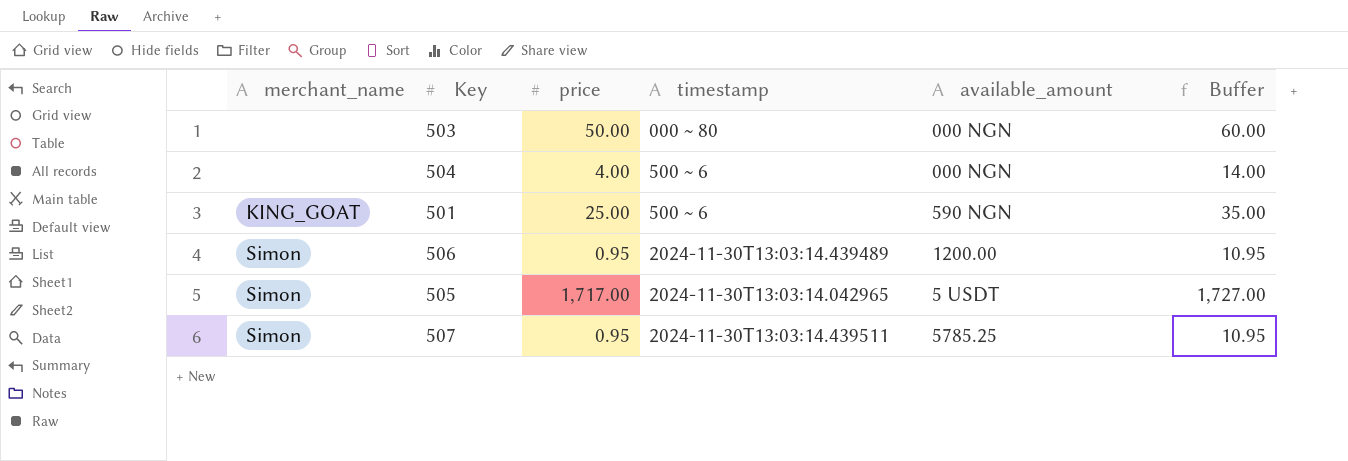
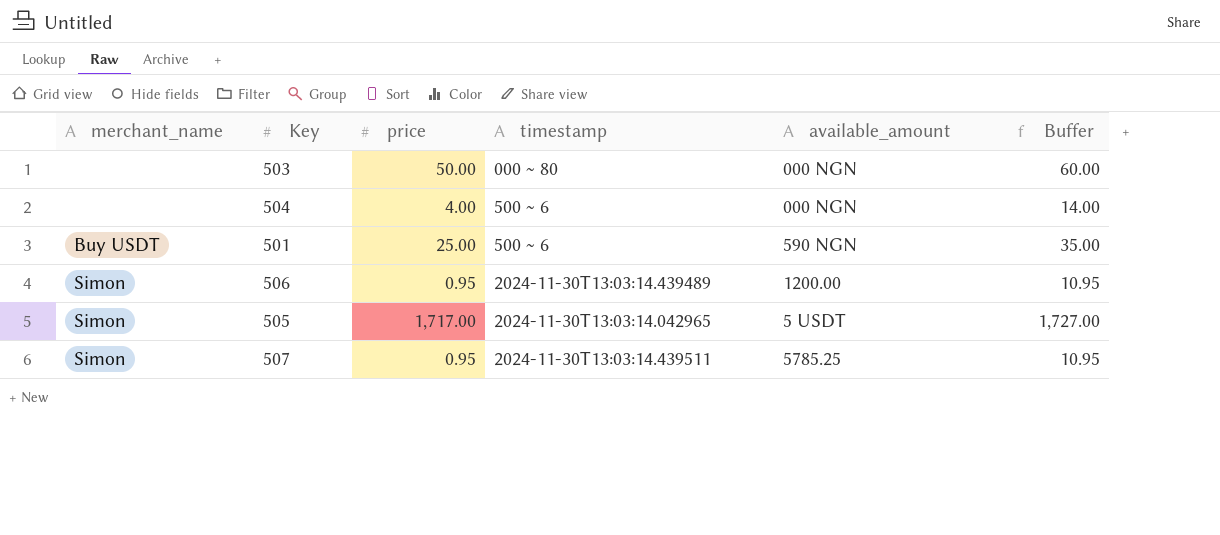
501 | merchant_name: KING_GOAT -> Buy USDT

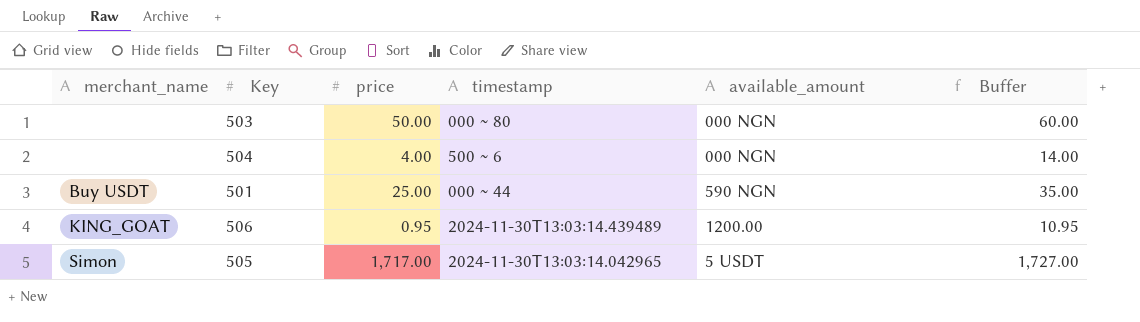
row 507: Simon | 0.95 | 2024-11-30T13:03:14.439511 | 5785.25 | 10.95 -> none
501 | timestamp: 500 ~ 6 -> 000 ~ 44
506 | merchant_name: Simon -> KING_GOAT

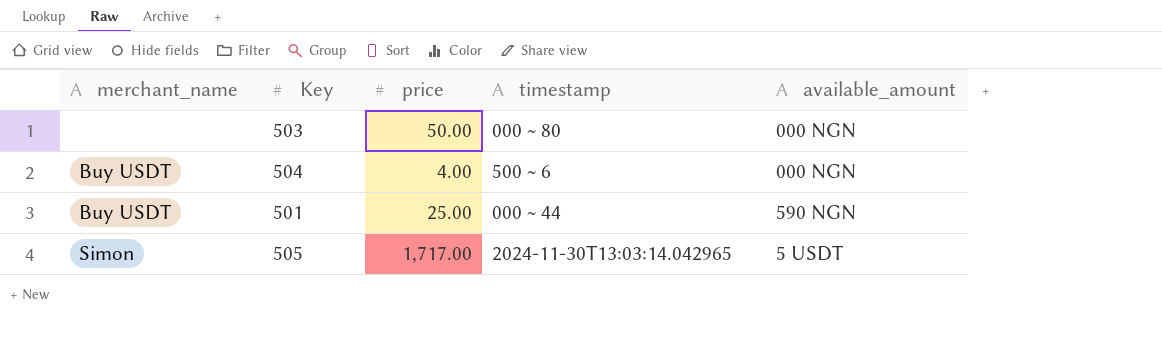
column Buffer | formula: [price] + 10 -> none
row 506: KING_GOAT | 0.95 | 2024-11-30T13:03:14.439489 | 1200.00 | 10.95 -> none
504 | merchant_name: none -> Buy USDT

